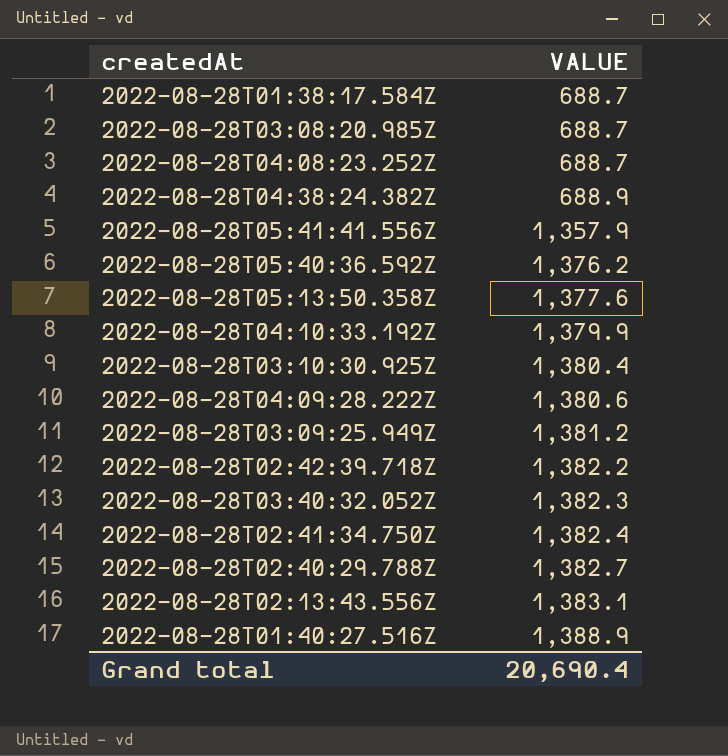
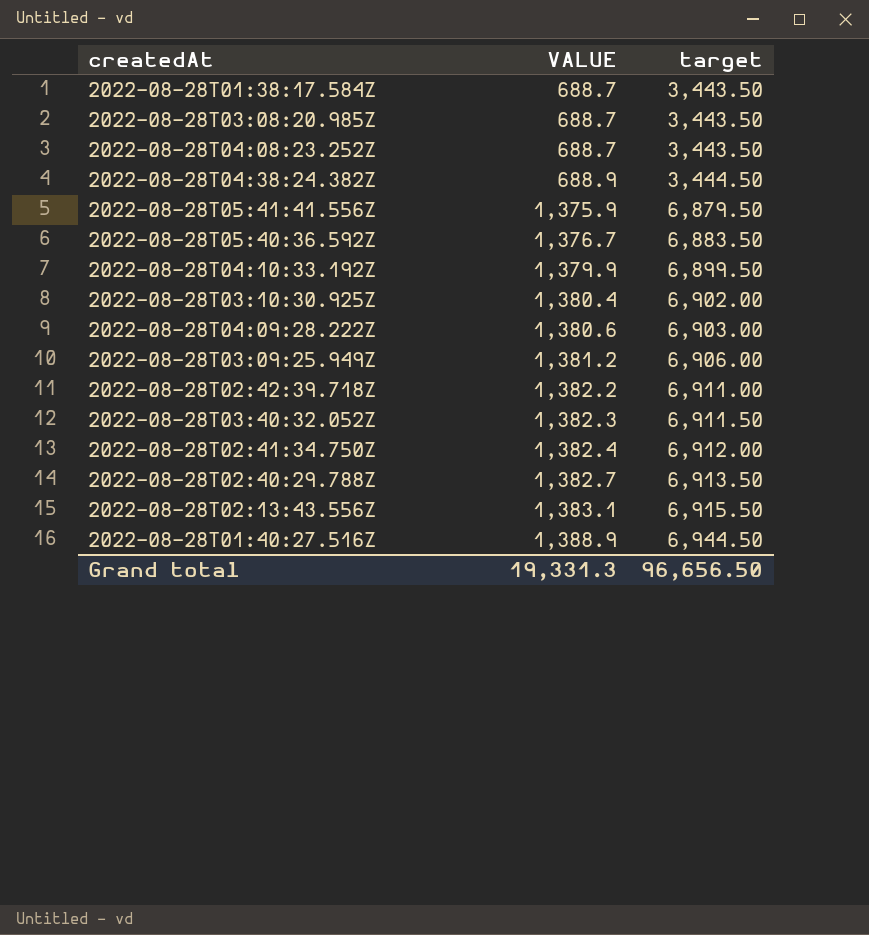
column target | formula: none -> [VALUE] * 5
row 2022-08-28T05:13:50.358Z: 1,377.6 -> none
2022-08-28T05:41:41.556Z | VALUE: 1,357.9 -> 1,375.9
2022-08-28T05:40:36.592Z | VALUE: 1,376.2 -> 1,376.7
Grand total | VALUE: 20,690.4 -> 19,331.3

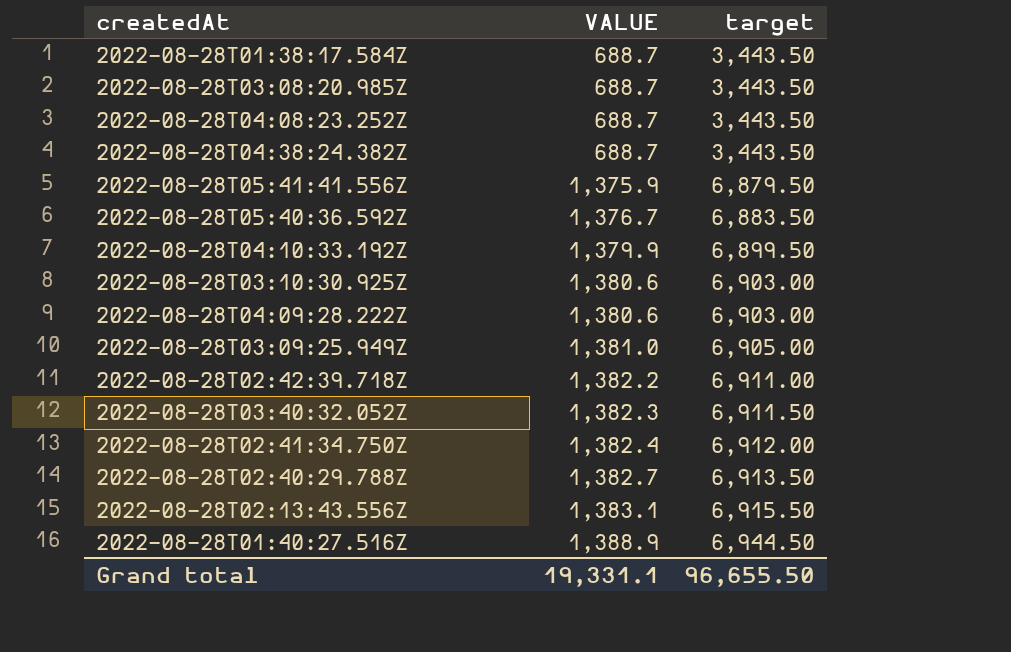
2022-08-28T04:38:24.382Z | VALUE: 688.9 -> 688.7
2022-08-28T04:38:24.382Z | target: 3,444.50 -> 3,443.50
2022-08-28T03:10:30.925Z | VALUE: 1,380.4 -> 1,380.6
2022-08-28T03:10:30.925Z | target: 6,902.00 -> 6,903.00
2022-08-28T03:09:25.949Z | VALUE: 1,381.2 -> 1,381.0
2022-08-28T03:09:25.949Z | target: 6,906.00 -> 6,905.00
Grand total | VALUE: 19,331.3 -> 19,331.1
Grand total | target: 96,656.50 -> 96,655.50

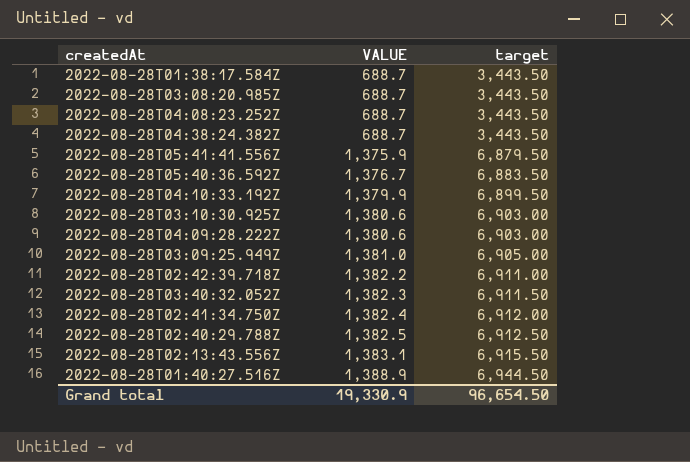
2022-08-28T02:40:29.788Z | VALUE: 1,382.7 -> 1,382.5
2022-08-28T02:40:29.788Z | target: 6,913.50 -> 6,912.50
Grand total | VALUE: 19,331.1 -> 19,330.9
Grand total | target: 96,655.50 -> 96,654.50

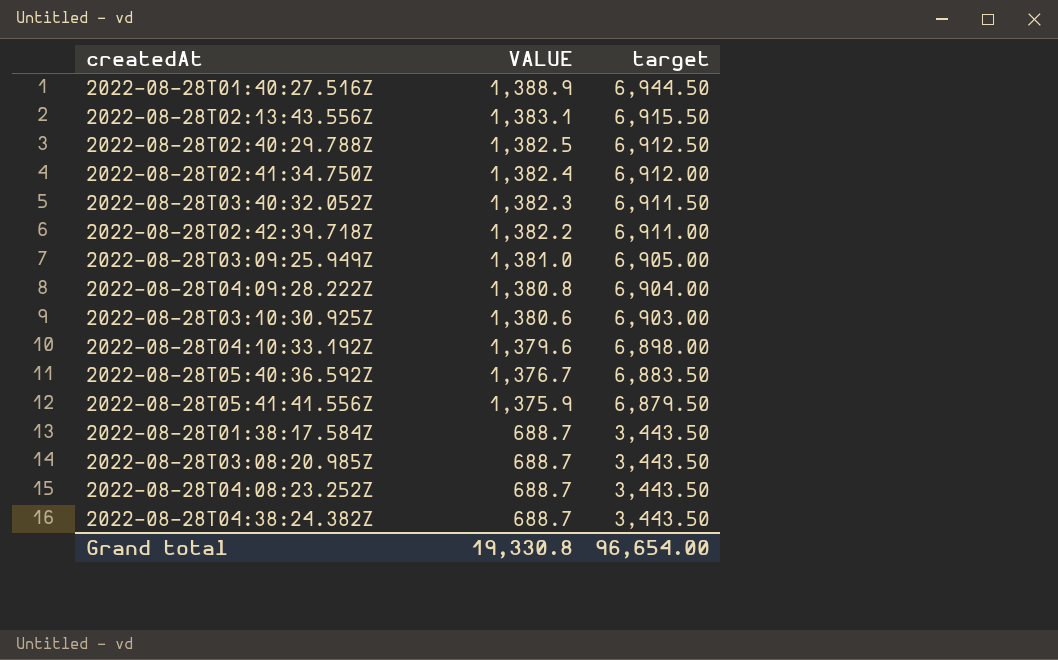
row order: VALUE ascending -> VALUE descending
2022-08-28T04:09:28.222Z | VALUE: 1,380.6 -> 1,380.8
2022-08-28T04:09:28.222Z | target: 6,903.00 -> 6,904.00
2022-08-28T04:10:33.192Z | VALUE: 1,379.9 -> 1,379.6
2022-08-28T04:10:33.192Z | target: 6,899.50 -> 6,898.00
Grand total | VALUE: 19,330.9 -> 19,330.8
Grand total | target: 96,654.50 -> 96,654.00

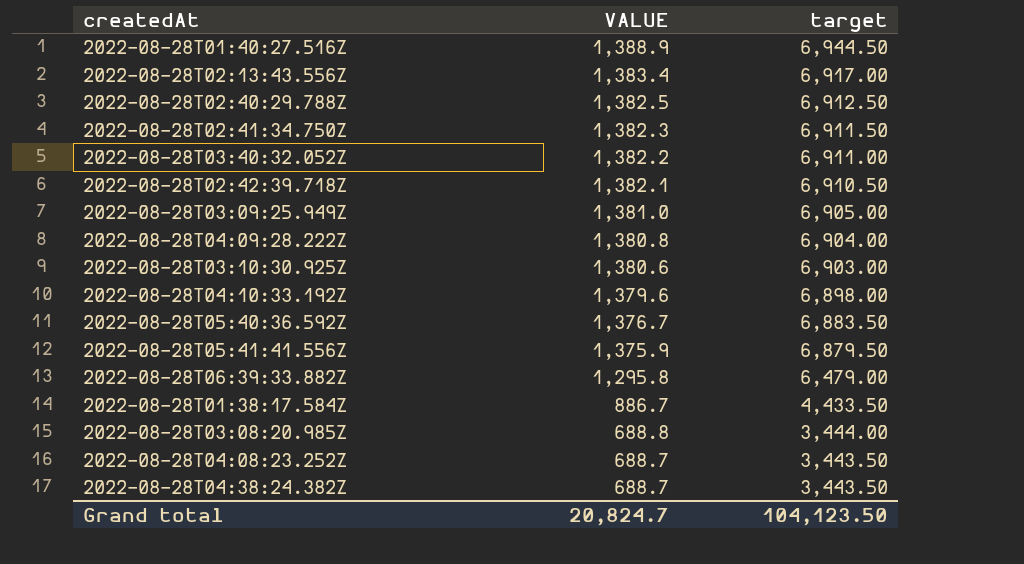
2022-08-28T02:13:43.556Z | VALUE: 1,383.1 -> 1,383.4
2022-08-28T02:13:43.556Z | target: 6,915.50 -> 6,917.00
2022-08-28T02:41:34.750Z | VALUE: 1,382.4 -> 1,382.3
2022-08-28T02:41:34.750Z | target: 6,912.00 -> 6,911.50
2022-08-28T03:40:32.052Z | VALUE: 1,382.3 -> 1,382.2
2022-08-28T03:40:32.052Z | target: 6,911.50 -> 6,911.00
2022-08-28T02:42:39.718Z | VALUE: 1,382.2 -> 1,382.1
2022-08-28T02:42:39.718Z | target: 6,911.00 -> 6,910.50
row 2022-08-28T06:39:33.882Z: none -> 1,295.8 | 6,479.00
2022-08-28T01:38:17.584Z | VALUE: 688.7 -> 886.7
2022-08-28T01:38:17.584Z | target: 3,443.50 -> 4,433.50
2022-08-28T03:08:20.985Z | VALUE: 688.7 -> 688.8
2022-08-28T03:08:20.985Z | target: 3,443.50 -> 3,444.00
Grand total | VALUE: 19,330.8 -> 20,824.7
Grand total | target: 96,654.00 -> 104,123.50

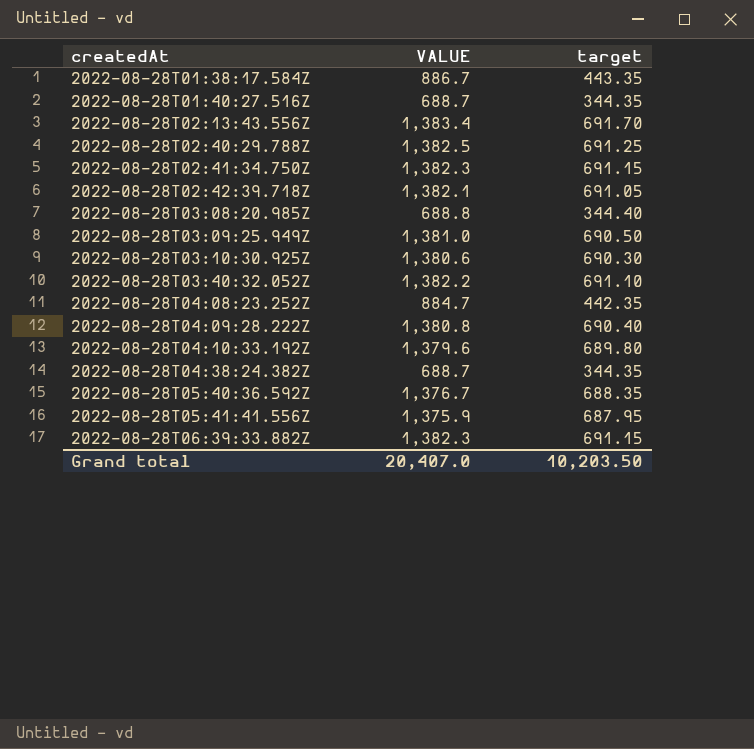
row order: VALUE descending -> createdAt ascending
column target | formula: [VALUE] * 5 -> [VALUE] * 0.5
2022-08-28T01:40:27.516Z | VALUE: 1,388.9 -> 688.7
2022-08-28T04:08:23.252Z | VALUE: 688.7 -> 884.7
2022-08-28T06:39:33.882Z | VALUE: 1,295.8 -> 1,382.3
Grand total | VALUE: 20,824.7 -> 20,407.0
Grand total | target: 104,123.50 -> 10,203.50

